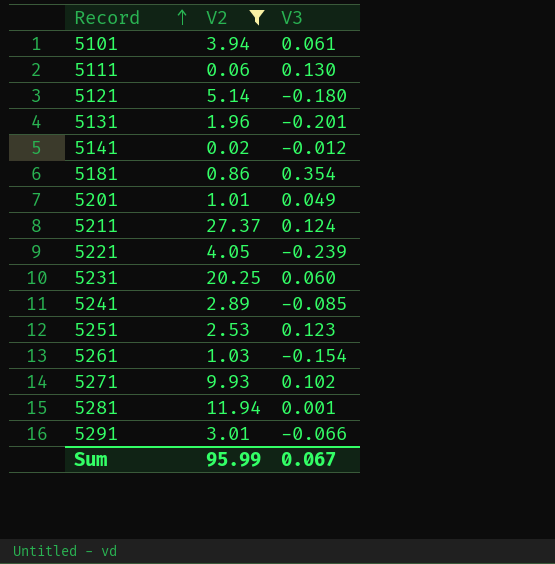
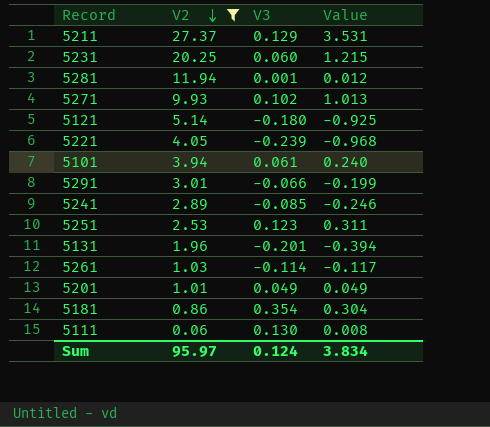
row order: Record ascending -> V2 descending
column Value | formula: none -> [V2] * [V3]
row 5141: 0.02 | -0.012 -> none
5211 | V3: 0.124 -> 0.129
5261 | V3: -0.154 -> -0.114
Sum | V2: 95.99 -> 95.97
Sum | V3: 0.067 -> 0.124

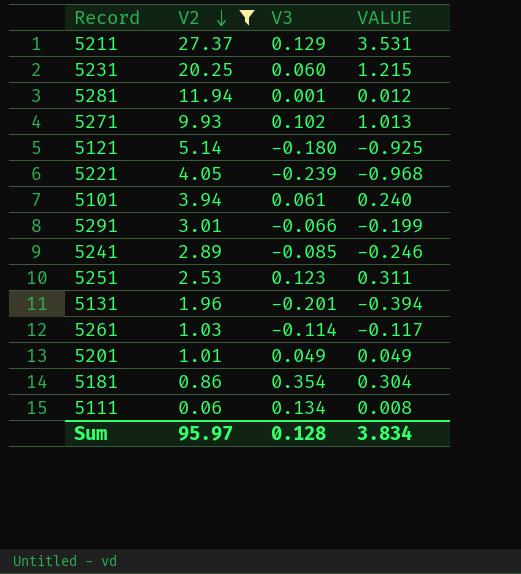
column name: Value -> VALUE
5111 | V3: 0.130 -> 0.134
Sum | V3: 0.124 -> 0.128

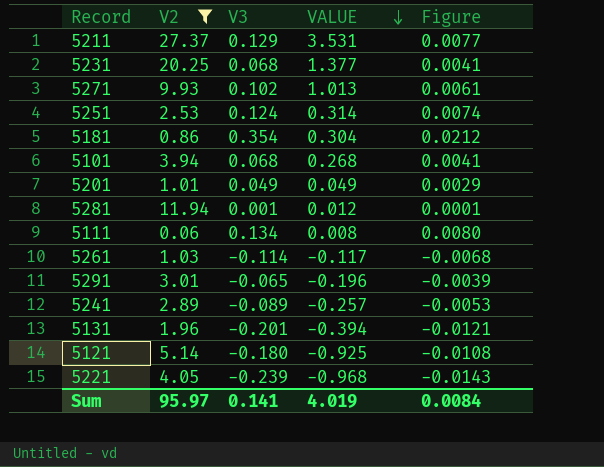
row order: V2 descending -> VALUE descending
column Figure | formula: none -> [V3] * 0.06
5231 | V3: 0.060 -> 0.068
5231 | VALUE: 1.215 -> 1.377
5251 | V3: 0.123 -> 0.124
5251 | VALUE: 0.311 -> 0.314
5101 | V3: 0.061 -> 0.068
5101 | VALUE: 0.240 -> 0.268
5291 | V3: -0.066 -> -0.065
5291 | VALUE: -0.199 -> -0.196
5241 | V3: -0.085 -> -0.089
5241 | VALUE: -0.246 -> -0.257
Sum | V3: 0.128 -> 0.141
Sum | VALUE: 3.834 -> 4.019

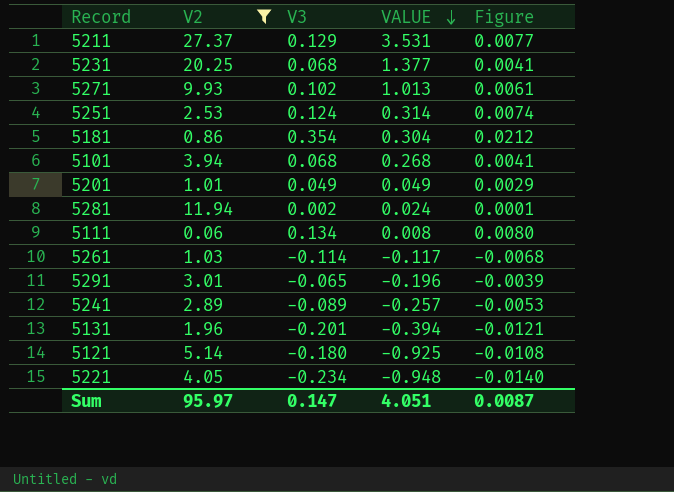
5281 | V3: 0.001 -> 0.002
5281 | VALUE: 0.012 -> 0.024
5221 | V3: -0.239 -> -0.234
5221 | VALUE: -0.968 -> -0.948
5221 | Figure: -0.0143 -> -0.0140
Sum | V3: 0.141 -> 0.147
Sum | VALUE: 4.019 -> 4.051
Sum | Figure: 0.0084 -> 0.0087

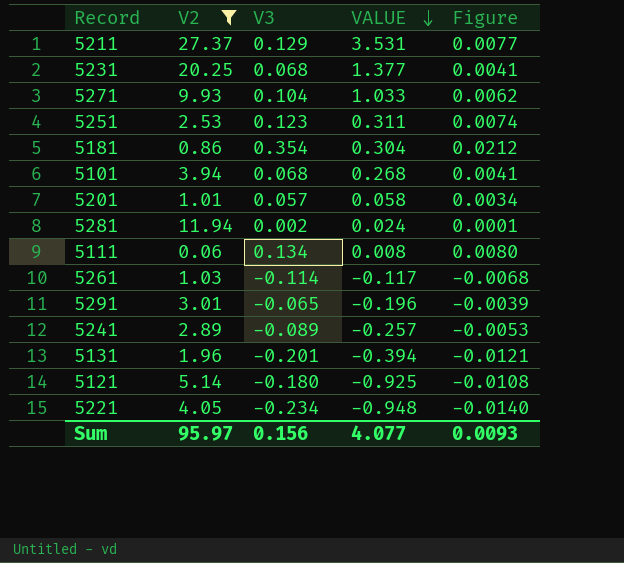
5271 | V3: 0.102 -> 0.104
5271 | VALUE: 1.013 -> 1.033
5271 | Figure: 0.0061 -> 0.0062
5251 | V3: 0.124 -> 0.123
5251 | VALUE: 0.314 -> 0.311
5201 | V3: 0.049 -> 0.057
5201 | VALUE: 0.049 -> 0.058
5201 | Figure: 0.0029 -> 0.0034
Sum | V3: 0.147 -> 0.156
Sum | VALUE: 4.051 -> 4.077
Sum | Figure: 0.0087 -> 0.0093

